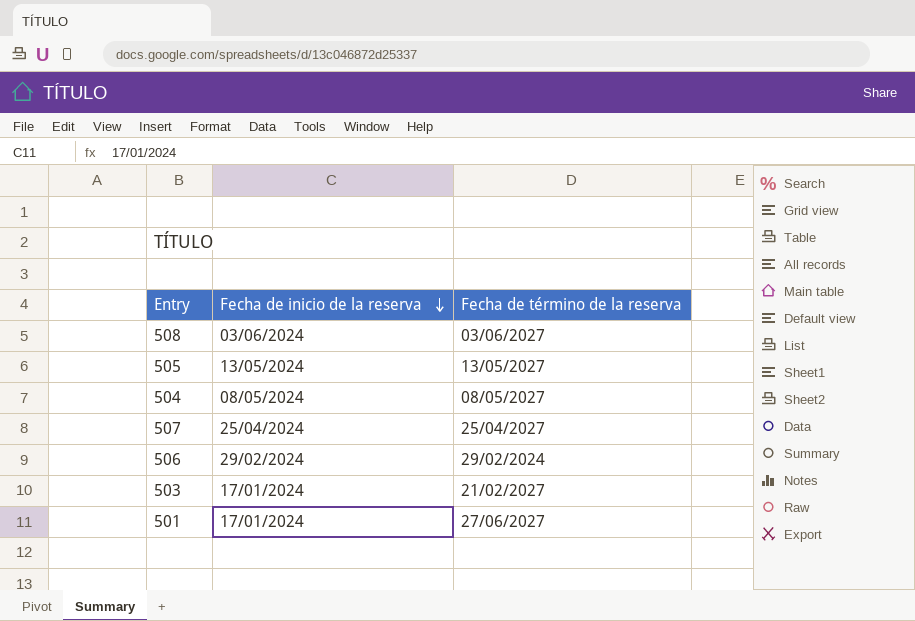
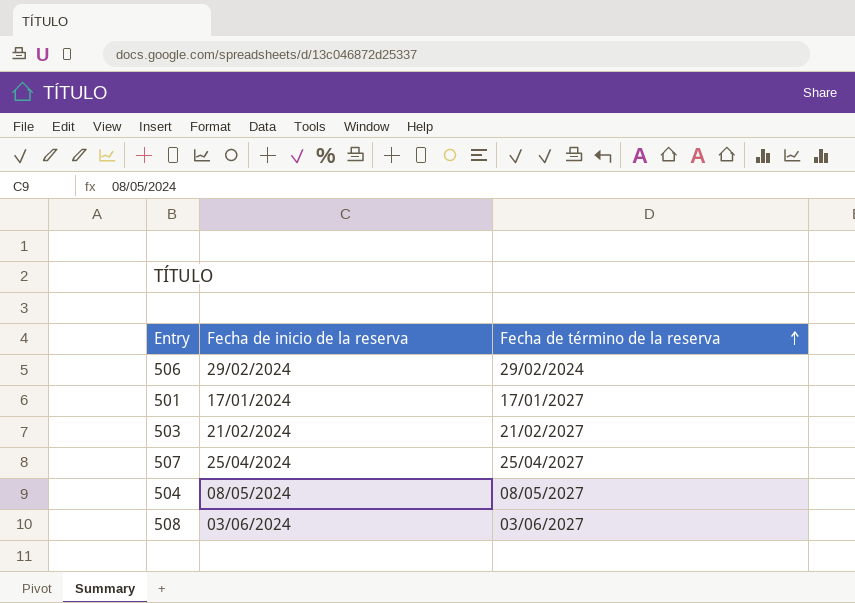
row order: Fecha de inicio de la reserva descending -> Fecha de término de la reserva ascending
row 505: 13/05/2024 | 13/05/2027 -> none
501 | Fecha de término de la reserva: 27/06/2027 -> 17/01/2027
503 | Fecha de inicio de la reserva: 17/01/2024 -> 21/02/2024

